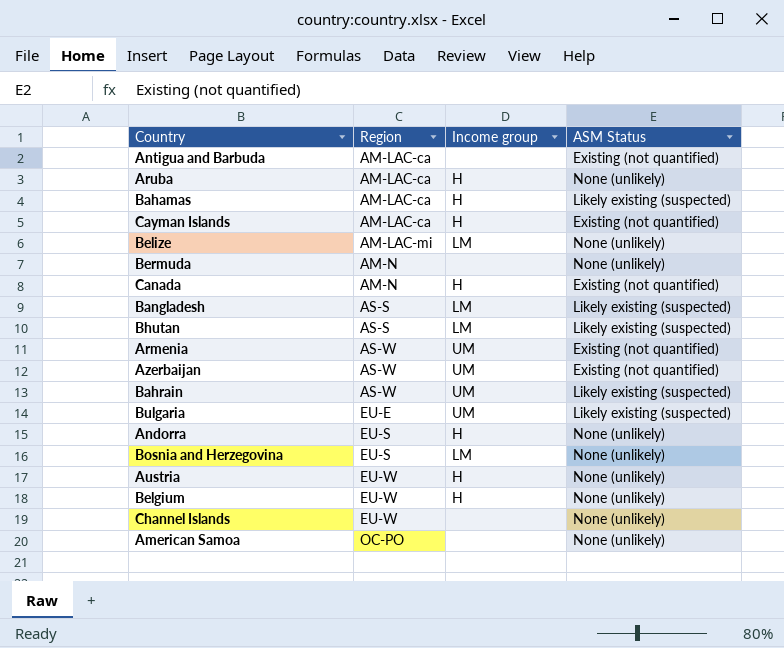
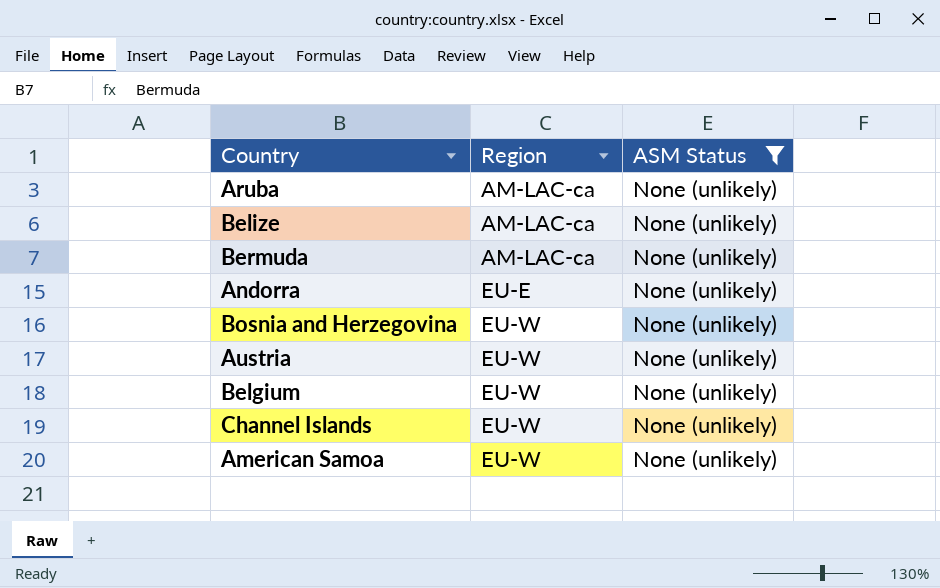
filter: none -> ASM Status = None (unlikely)
column Income group | position: 3 -> none
Belize | Region: AM-LAC-mi -> AM-LAC-ca
Bermuda | Region: AM-N -> AM-LAC-ca
Andorra | Region: EU-S -> EU-E
Bosnia and Herzegovina | Region: EU-S -> EU-W
American Samoa | Region: OC-PO -> EU-W

